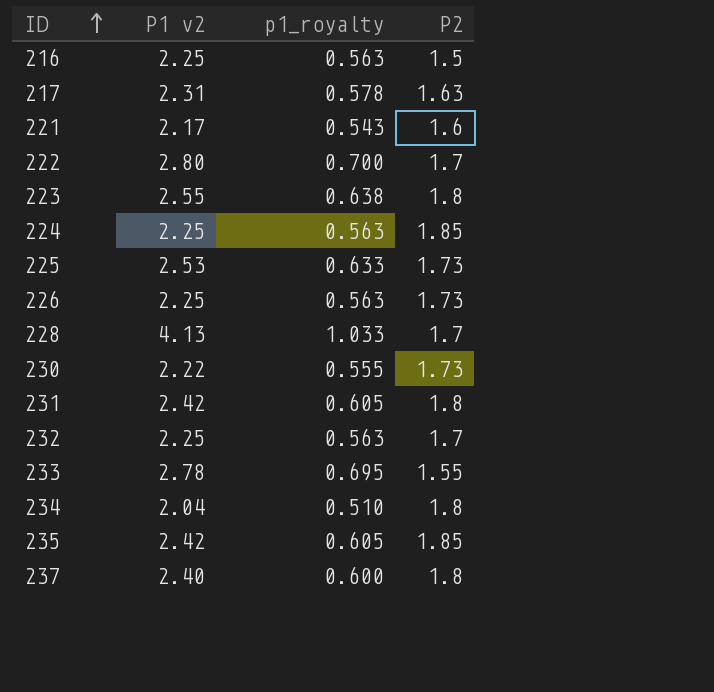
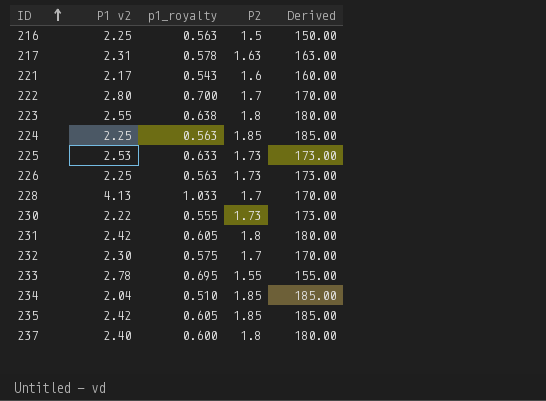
column Derived | formula: none -> [P2] * 100
232 | P1 v2: 2.25 -> 2.30
232 | p1_royalty: 0.563 -> 0.575
234 | P2: 1.8 -> 1.85

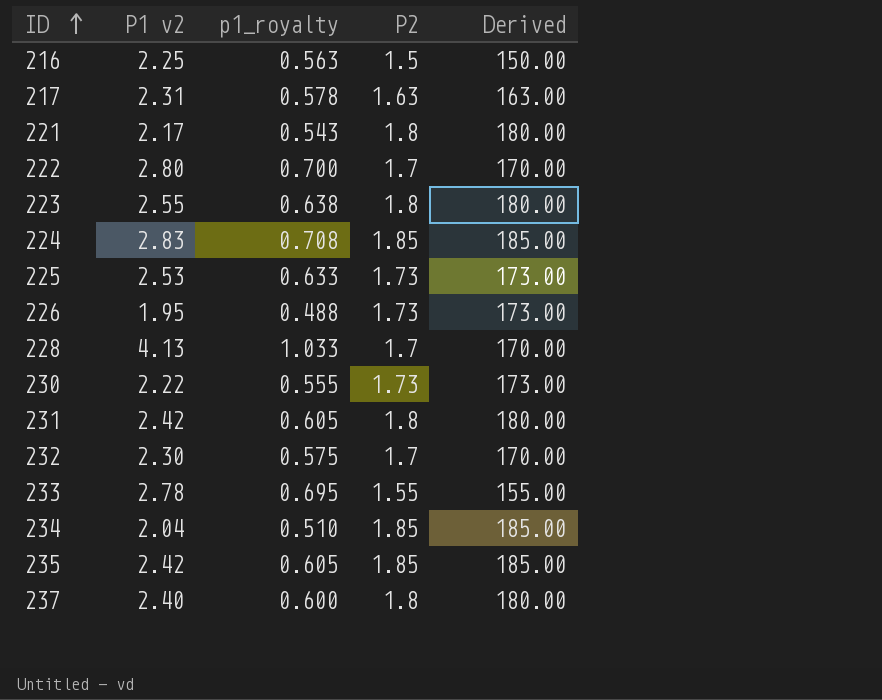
221 | P2: 1.6 -> 1.8
221 | Derived: 160.00 -> 180.00
224 | P1 v2: 2.25 -> 2.83
224 | p1_royalty: 0.563 -> 0.708
226 | P1 v2: 2.25 -> 1.95
226 | p1_royalty: 0.563 -> 0.488

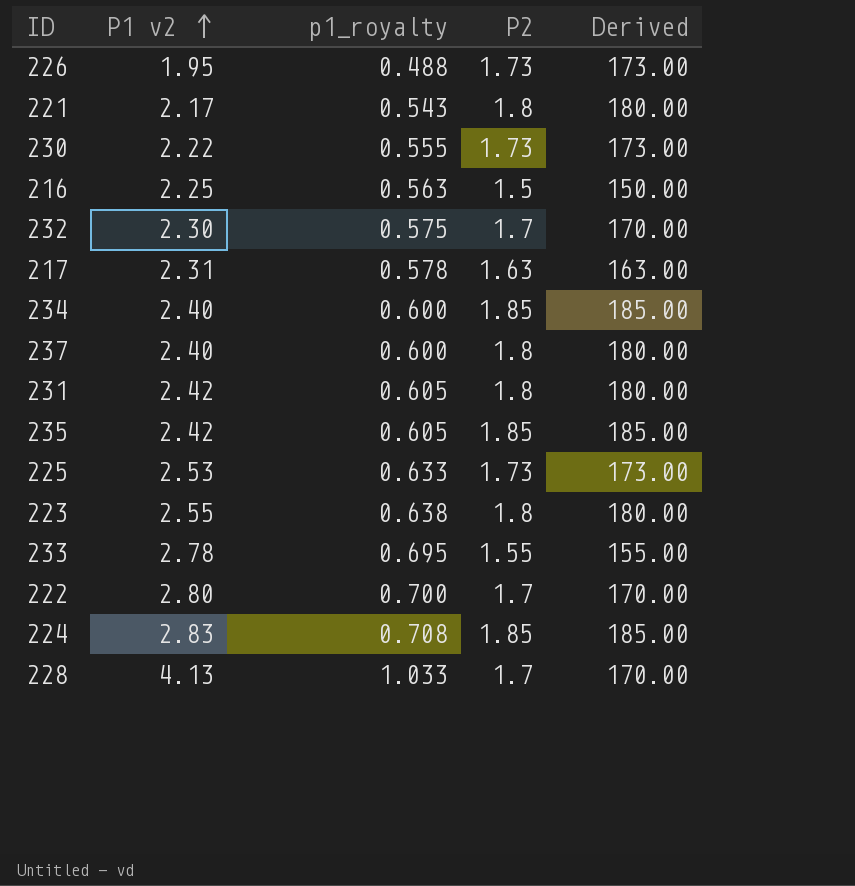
row order: ID ascending -> P1 v2 ascending
234 | P1 v2: 2.04 -> 2.40
234 | p1_royalty: 0.510 -> 0.600

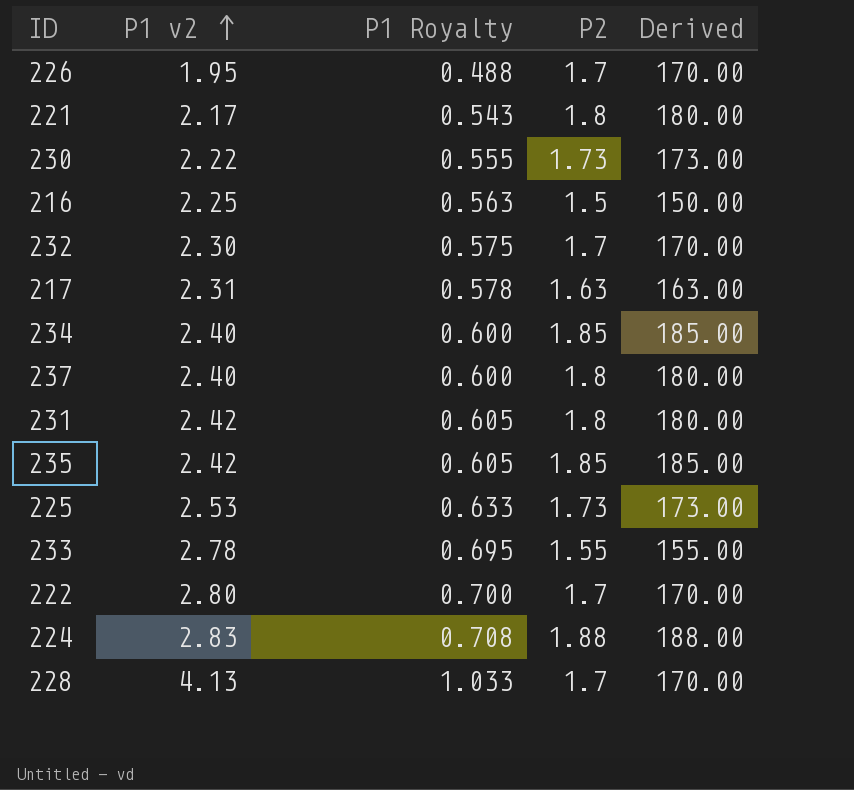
column name: p1_royalty -> P1 Royalty
row 223: 2.55 | 0.638 | 1.8 | 180.00 -> none
226 | P2: 1.73 -> 1.7
226 | Derived: 173.00 -> 170.00
224 | P2: 1.85 -> 1.88
224 | Derived: 185.00 -> 188.00

